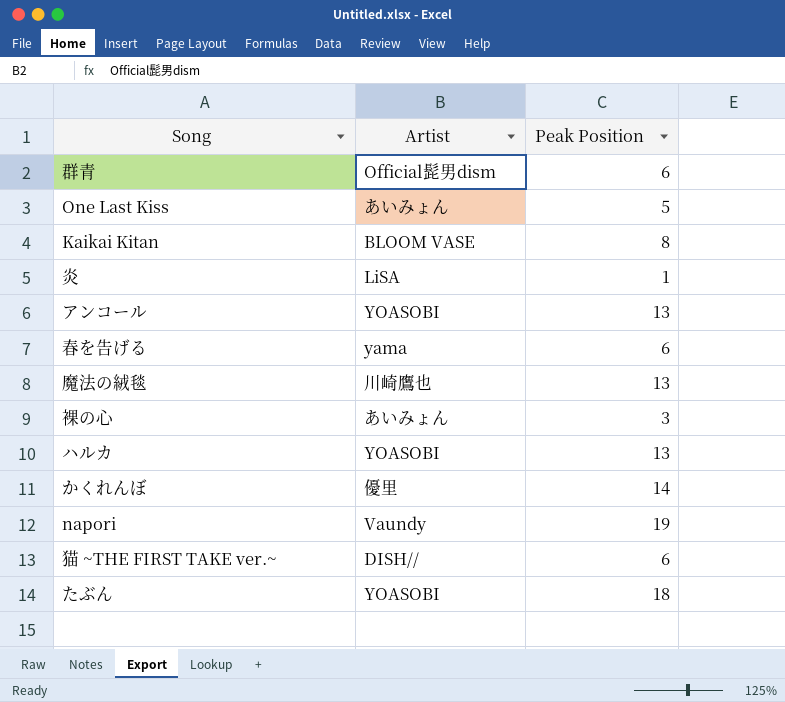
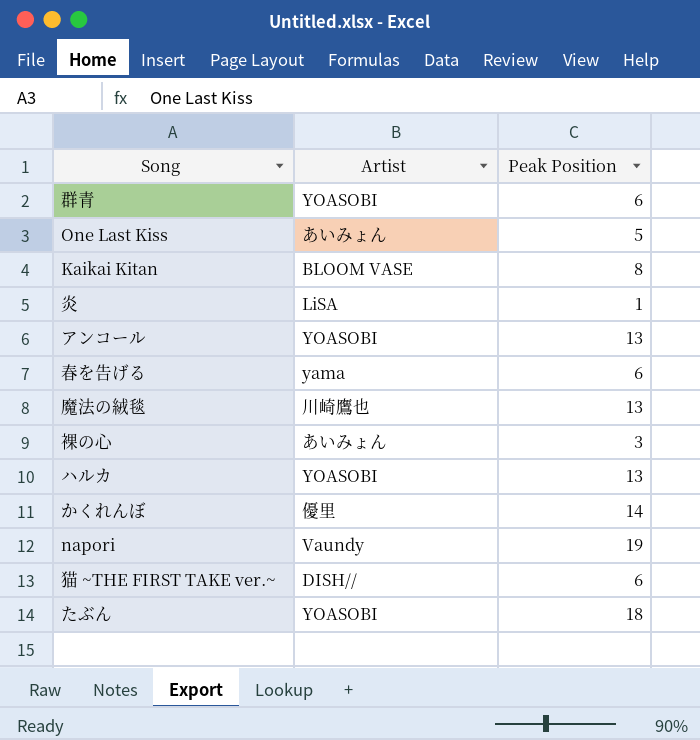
群青 | Artist: Official髭男dism -> YOASOBI

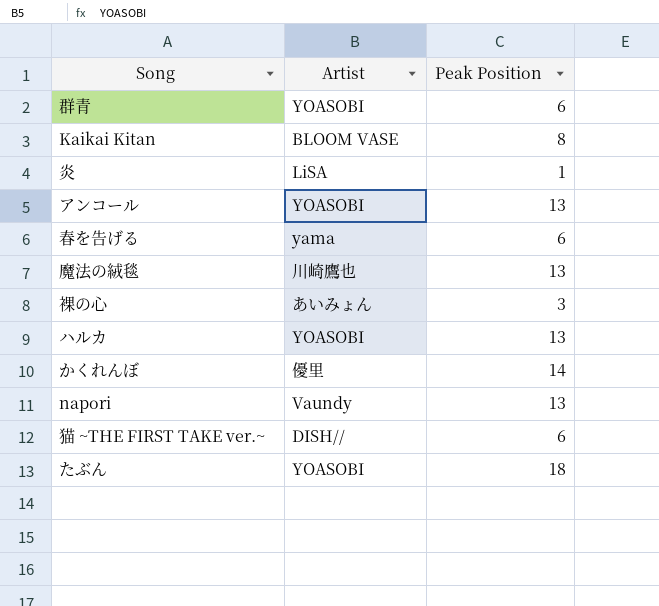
row One Last Kiss: あいみょん | 5 -> none
napori | Peak Position: 19 -> 13

